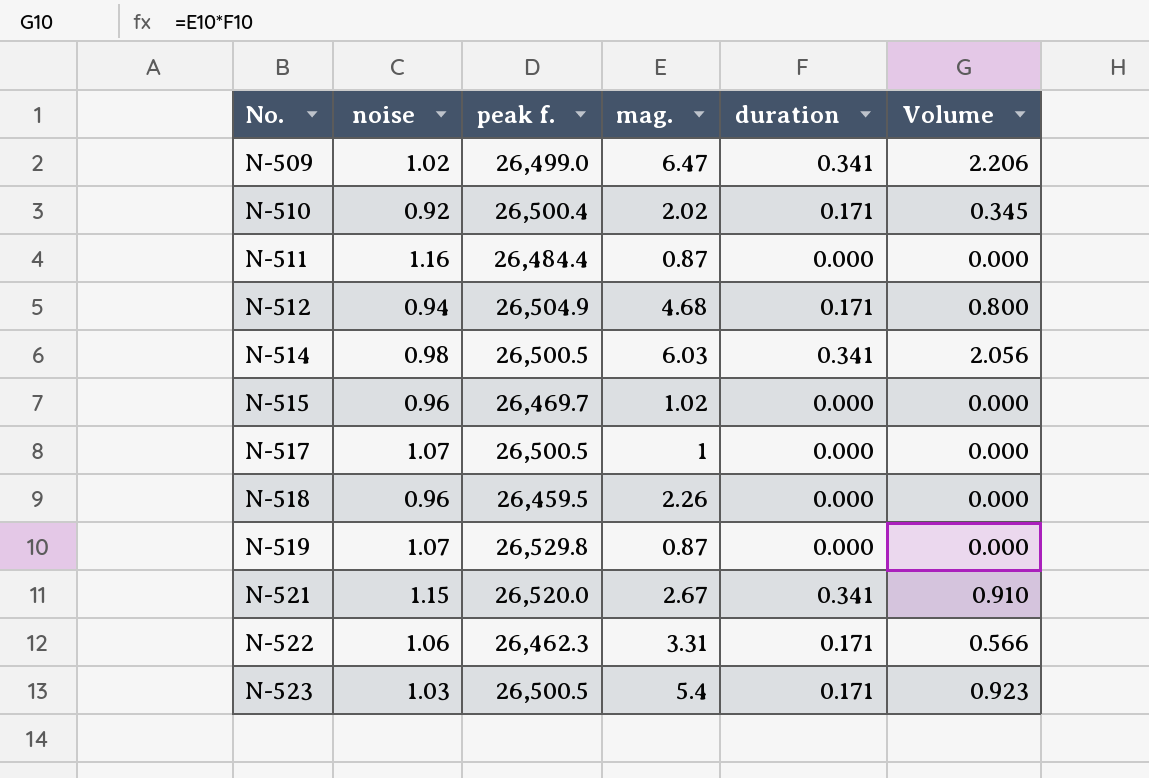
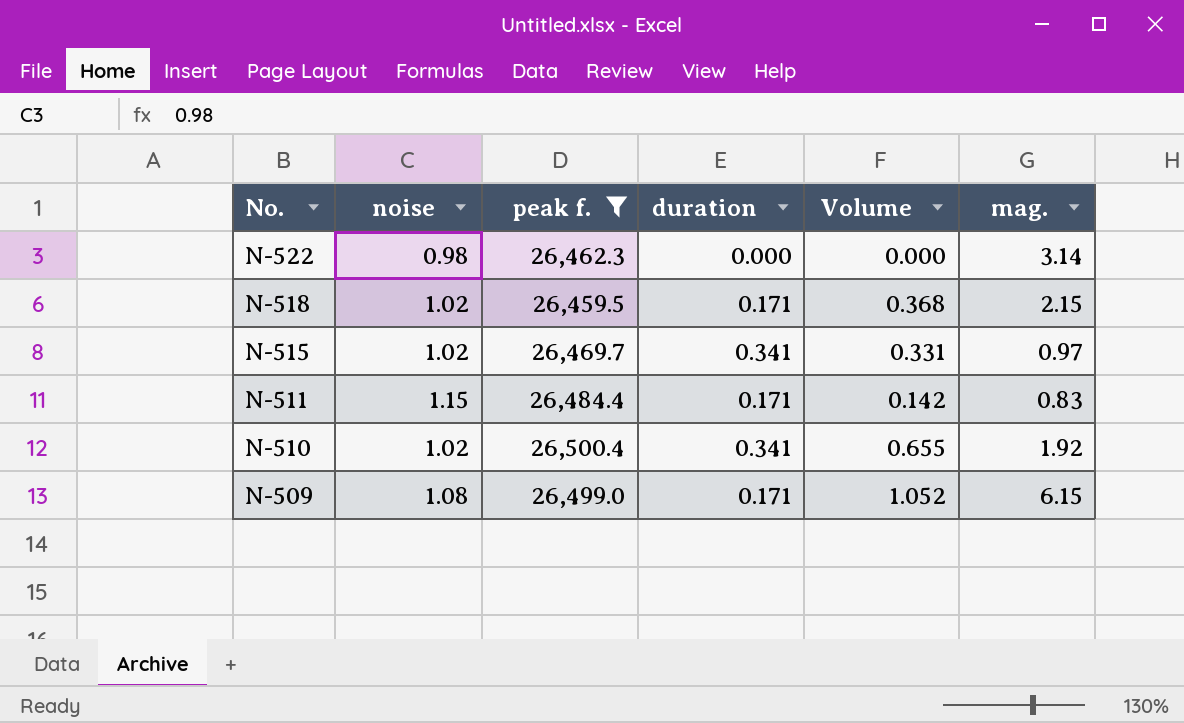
filter: none -> peak f. <= 26,500.4
row order: No. ascending -> No. descending
column mag. | position: 4 -> 6
N-522 | noise: 1.06 -> 0.98
N-522 | duration: 0.171 -> 0.000
N-522 | Volume: 0.566 -> 0.000
N-522 | mag.: 3.31 -> 3.14
N-518 | noise: 0.96 -> 1.02
N-518 | duration: 0.000 -> 0.171
N-518 | Volume: 0.000 -> 0.368
N-518 | mag.: 2.26 -> 2.15
N-515 | noise: 0.96 -> 1.02
N-515 | duration: 0.000 -> 0.341
N-515 | Volume: 0.000 -> 0.331
N-515 | mag.: 1.02 -> 0.97
N-511 | noise: 1.16 -> 1.15
N-511 | duration: 0.000 -> 0.171
N-511 | Volume: 0.000 -> 0.142
N-511 | mag.: 0.87 -> 0.83
N-510 | noise: 0.92 -> 1.02
N-510 | duration: 0.171 -> 0.341
N-510 | Volume: 0.345 -> 0.655
N-510 | mag.: 2.02 -> 1.92
N-509 | noise: 1.02 -> 1.08
N-509 | duration: 0.341 -> 0.171
N-509 | Volume: 2.206 -> 1.052
N-509 | mag.: 6.47 -> 6.15

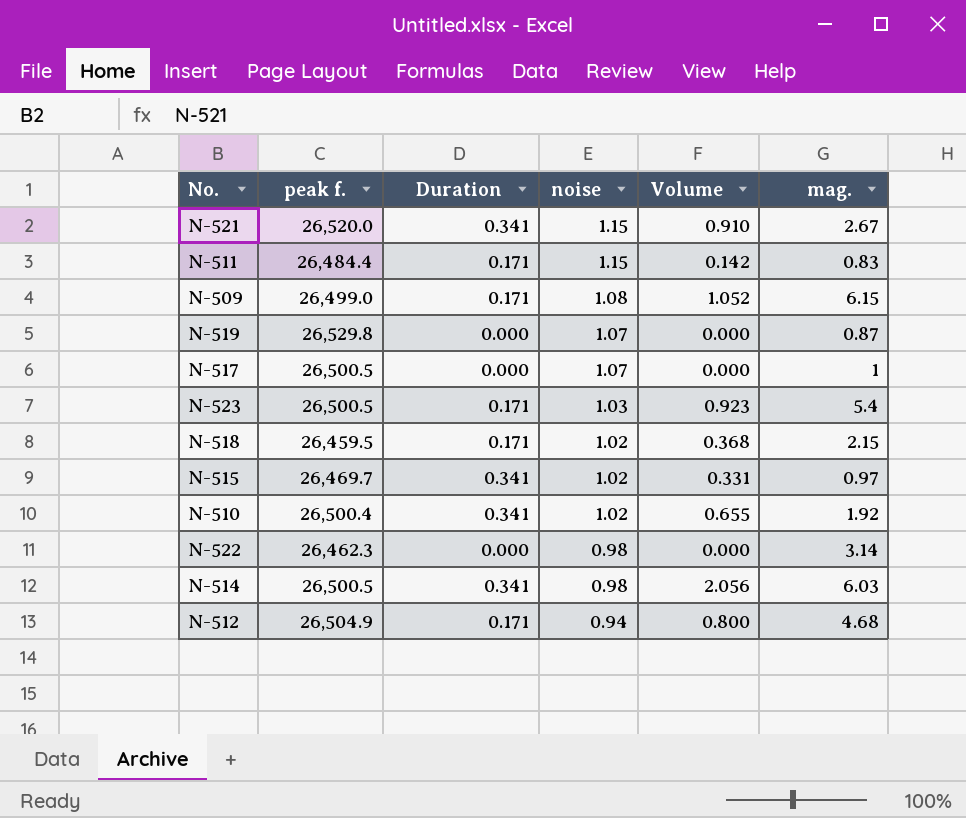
filter: peak f. <= 26,500.4 -> none
row order: No. descending -> noise descending
column name: duration -> Duration
column noise | position: 2 -> 4

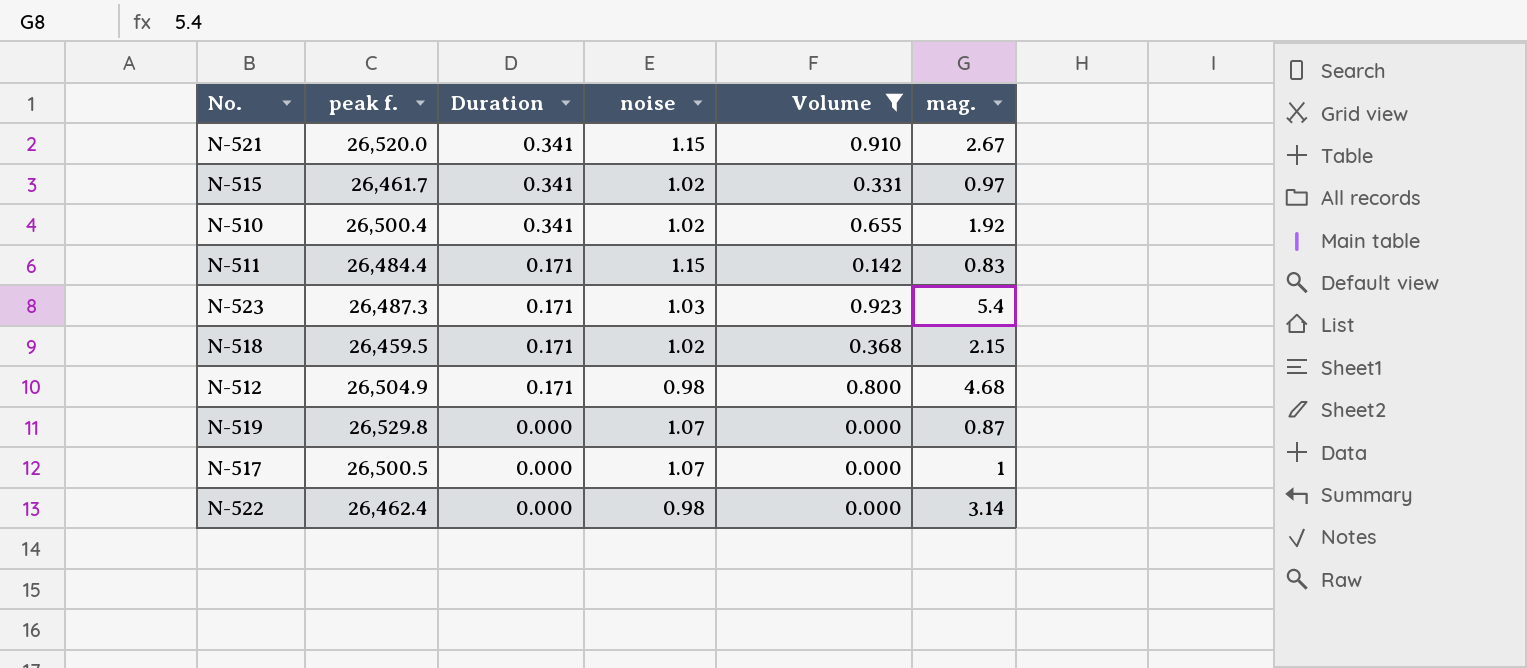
filter: none -> Volume <= 0.923
row order: noise descending -> Duration descending
N-515 | peak f.: 26,469.7 -> 26,461.7
N-523 | peak f.: 26,500.5 -> 26,487.3
N-512 | noise: 0.94 -> 0.98
N-522 | peak f.: 26,462.3 -> 26,462.4

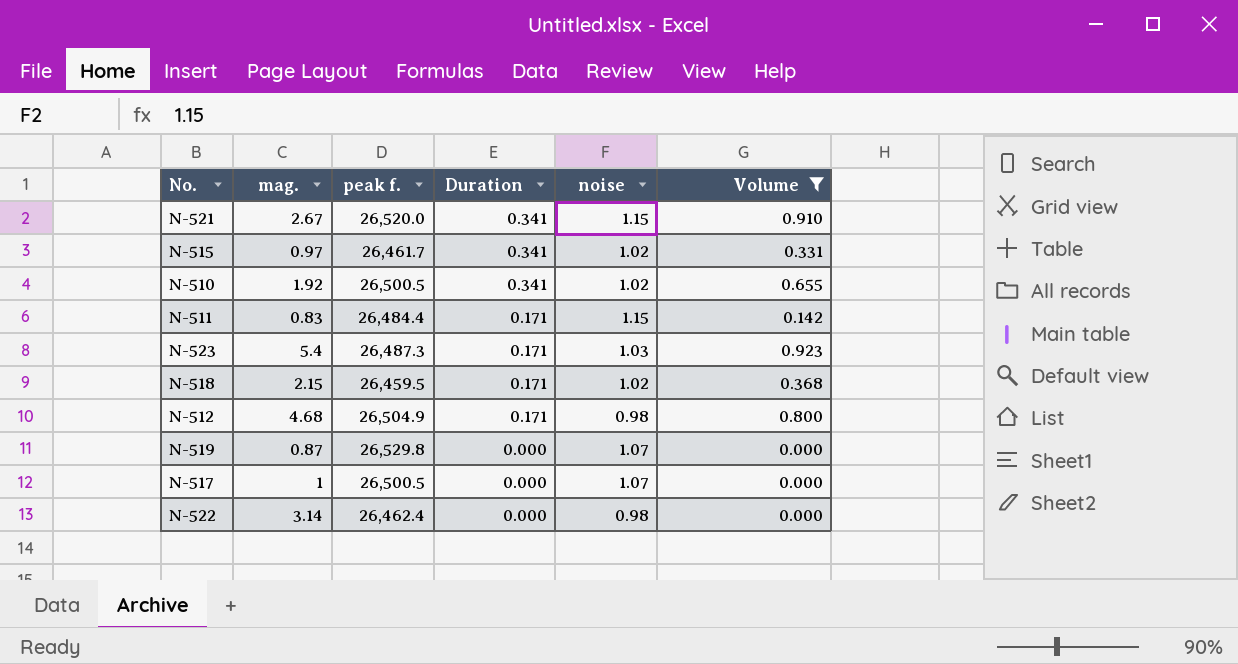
column mag. | position: 6 -> 2
N-510 | peak f.: 26,500.4 -> 26,500.5

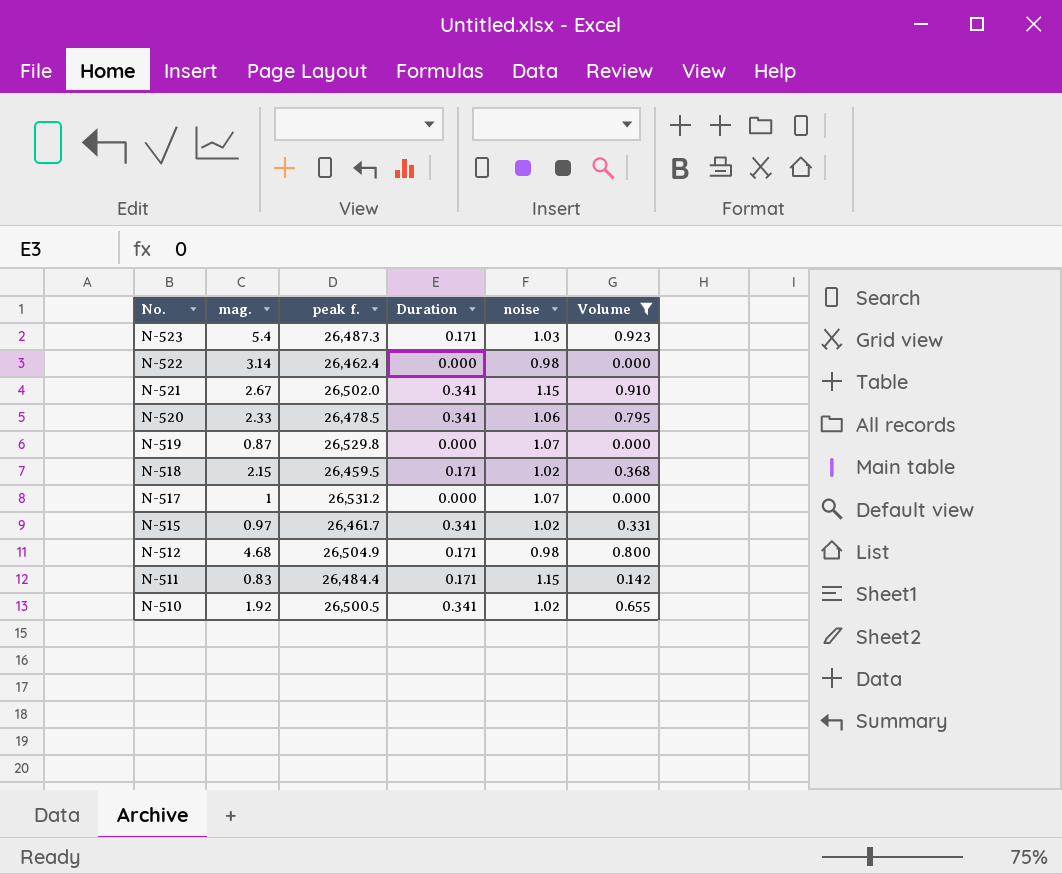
row order: Duration descending -> No. descending
N-521 | peak f.: 26,520.0 -> 26,502.0
row N-520: none -> 2.33 | 26,478.5 | 0.341 | 1.06 | 0.795
N-517 | peak f.: 26,500.5 -> 26,531.2

